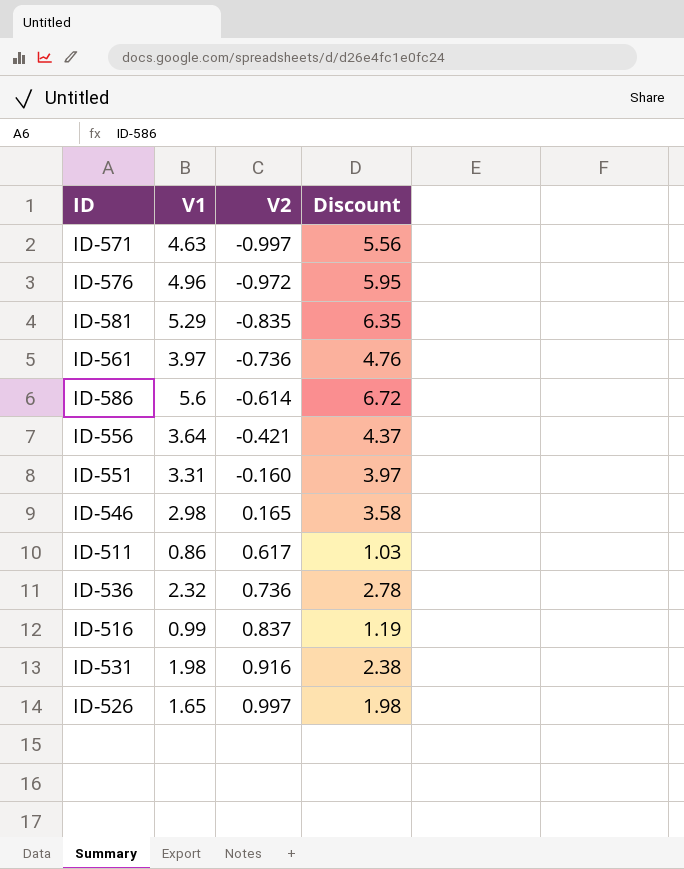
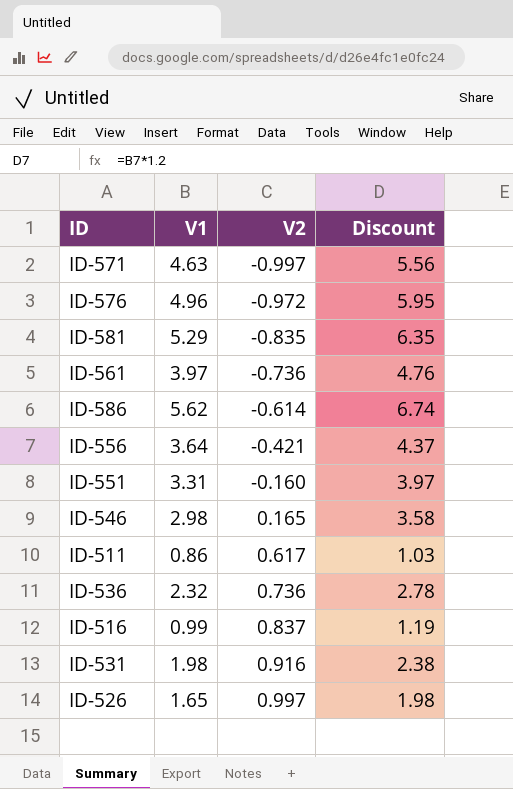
ID-586 | V1: 5.6 -> 5.62
ID-586 | Discount: 6.72 -> 6.74

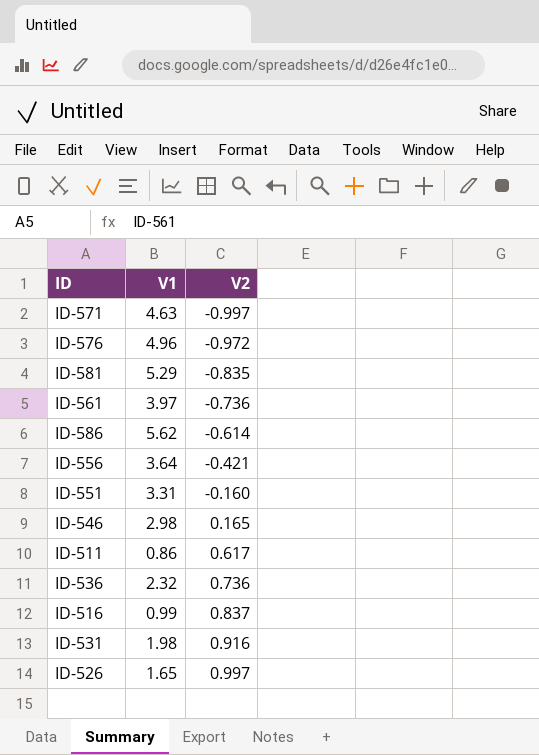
column Discount | formula: [V1] * 1.2 -> none

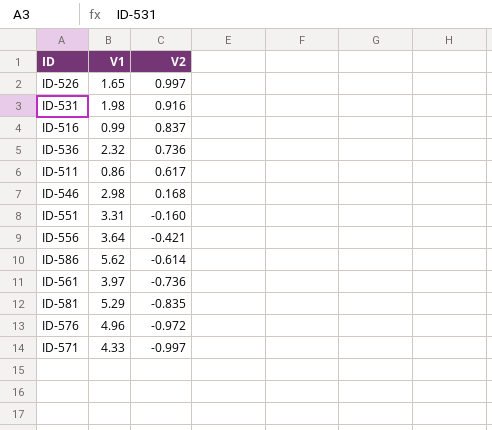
row order: V2 ascending -> V2 descending
ID-546 | V2: 0.165 -> 0.168
ID-571 | V1: 4.63 -> 4.33

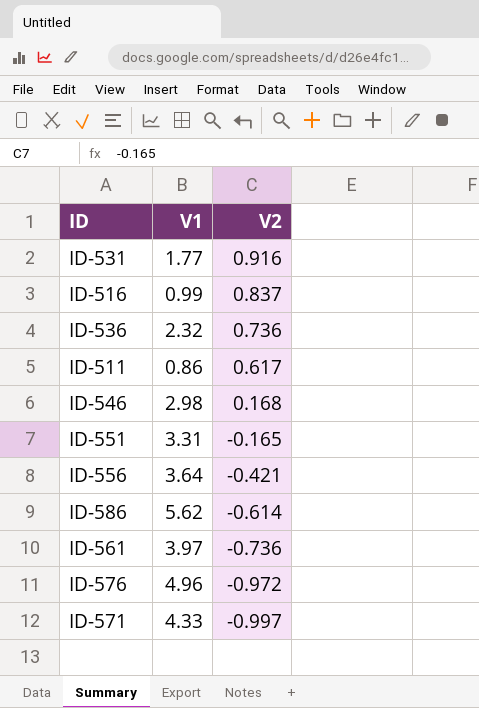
row ID-526: 1.65 | 0.997 -> none
row ID-581: 5.29 | -0.835 -> none
ID-531 | V1: 1.98 -> 1.77
ID-551 | V2: -0.160 -> -0.165

